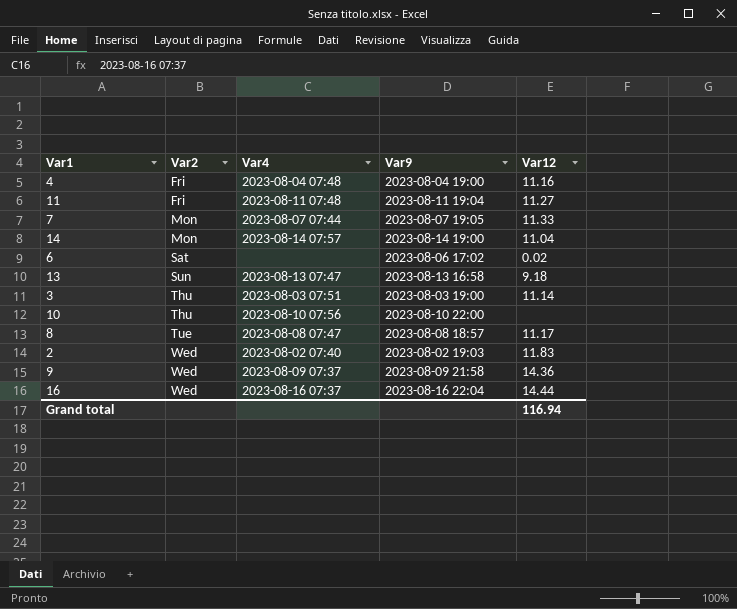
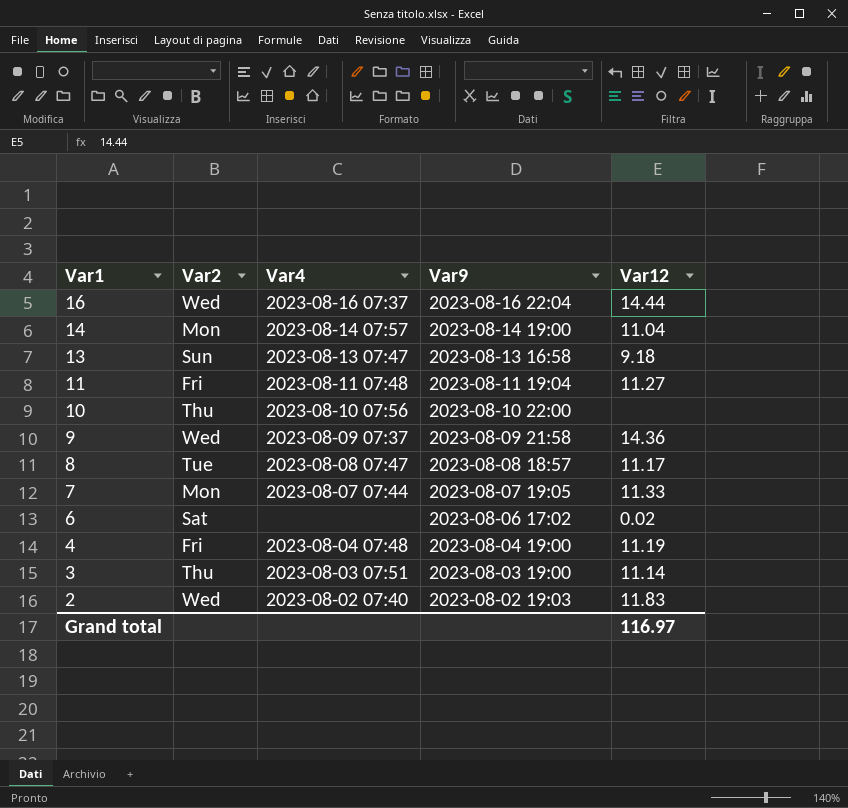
row order: Var2 ascending -> Var1 descending
4 | Var12: 11.16 -> 11.19
Grand total | Var12: 116.94 -> 116.97

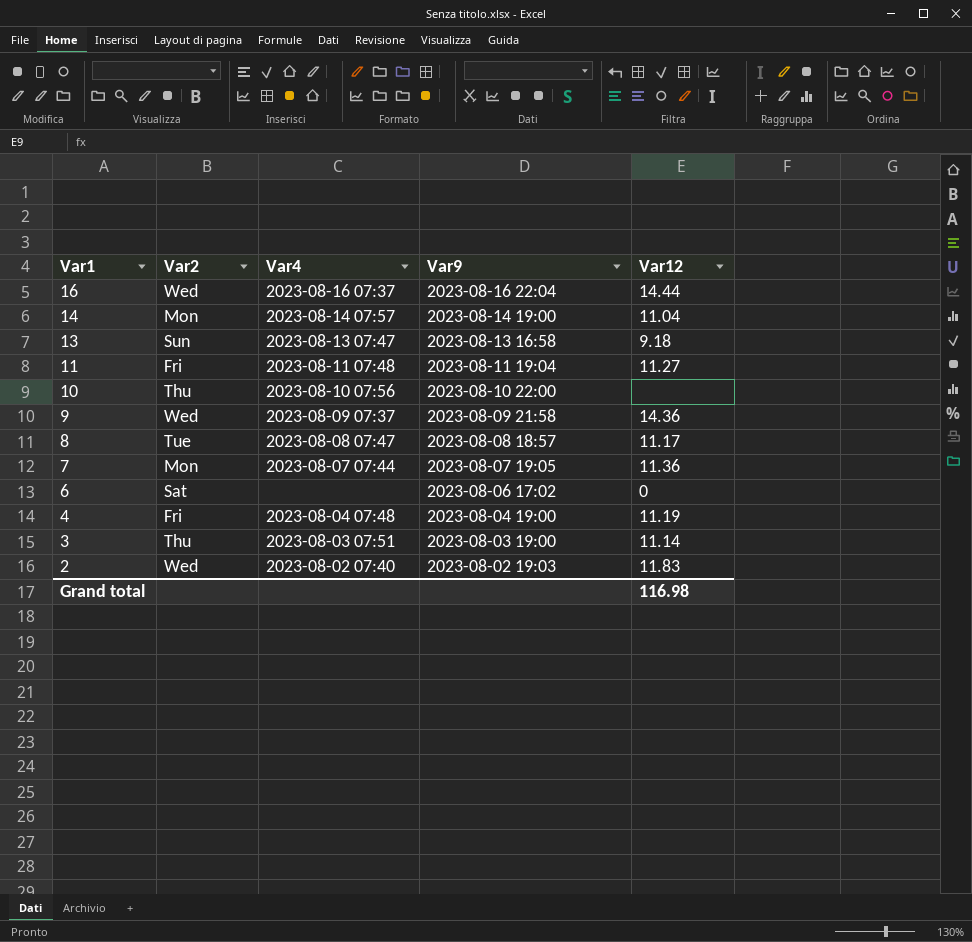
7 | Var12: 11.33 -> 11.36
6 | Var12: 0.02 -> 0
Grand total | Var12: 116.97 -> 116.98

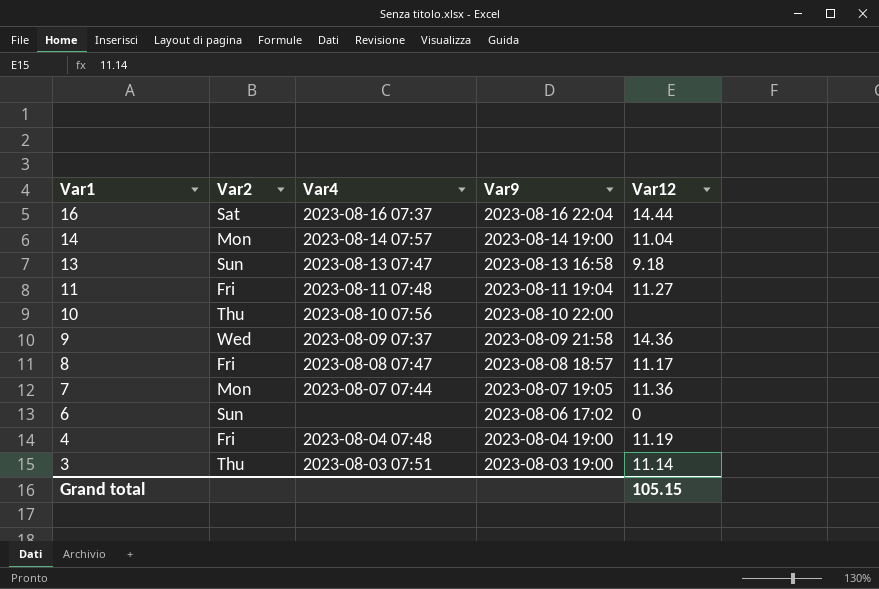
row 2: Wed | 2023-08-02 07:40 | 2023-08-02 19:03 | 11.83 -> none
16 | Var2: Wed -> Sat
8 | Var2: Tue -> Fri
6 | Var2: Sat -> Sun
Grand total | Var12: 116.98 -> 105.15

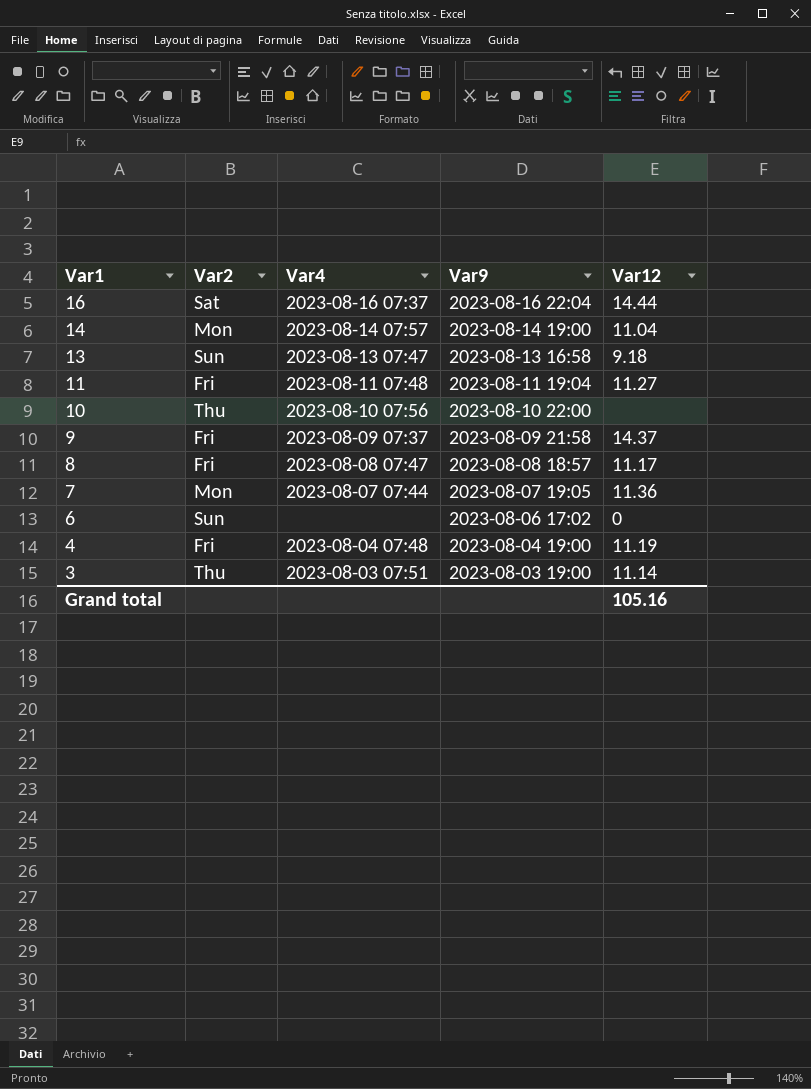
9 | Var2: Wed -> Fri
9 | Var12: 14.36 -> 14.37
Grand total | Var12: 105.15 -> 105.16

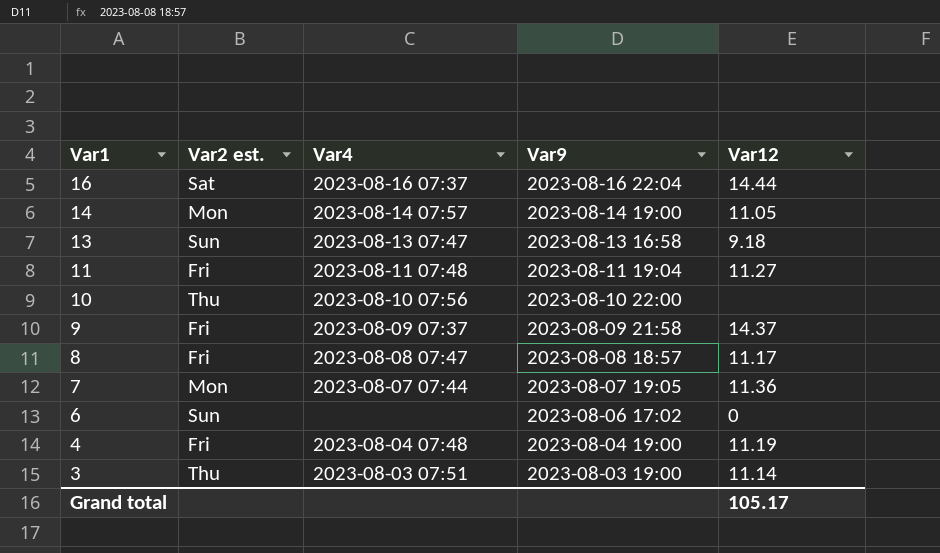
column name: Var2 -> Var2 est.
14 | Var12: 11.04 -> 11.05
Grand total | Var12: 105.16 -> 105.17

